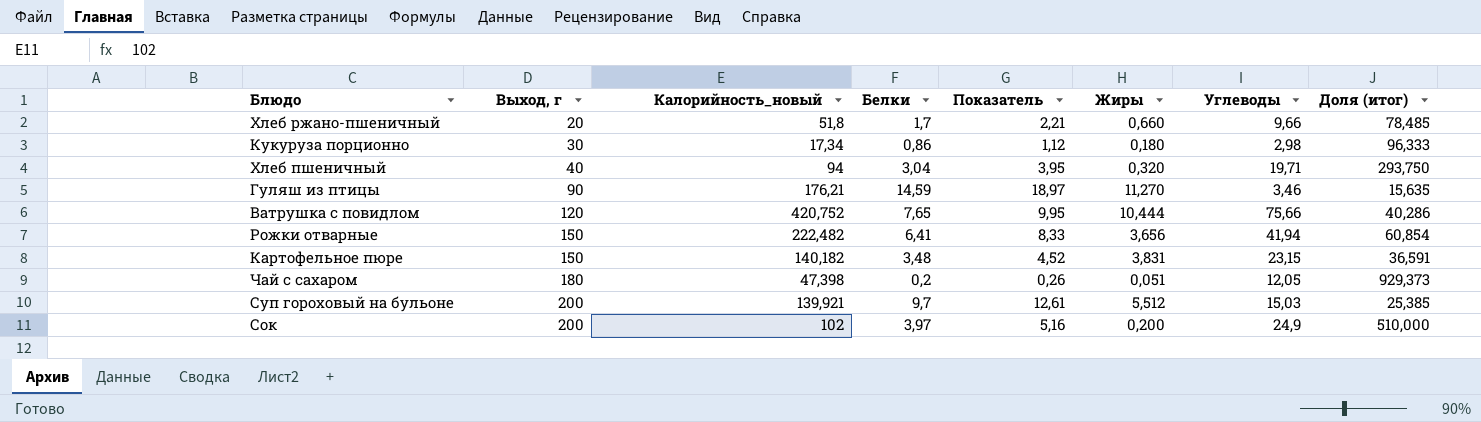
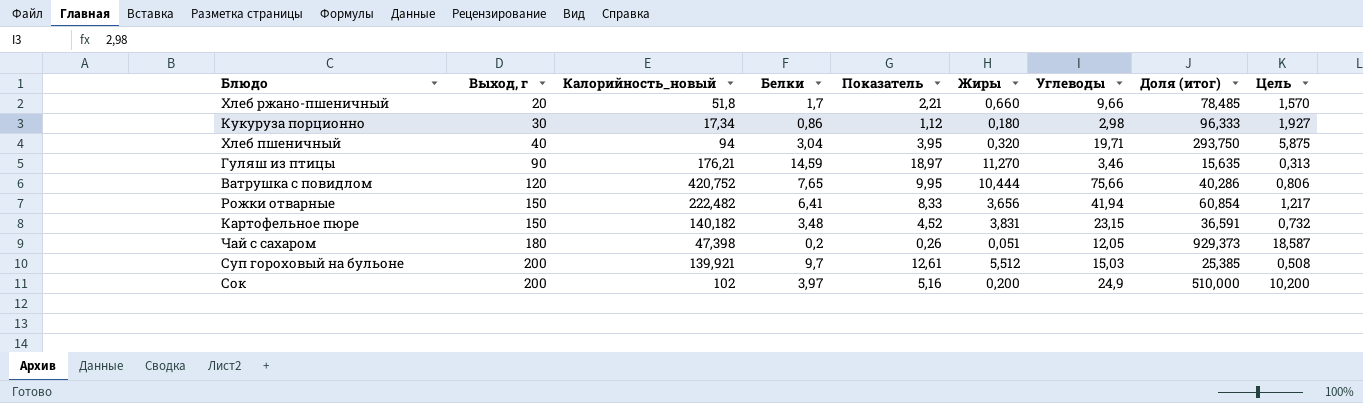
column Цель | formula: none -> [Доля (итог)] * 0,02

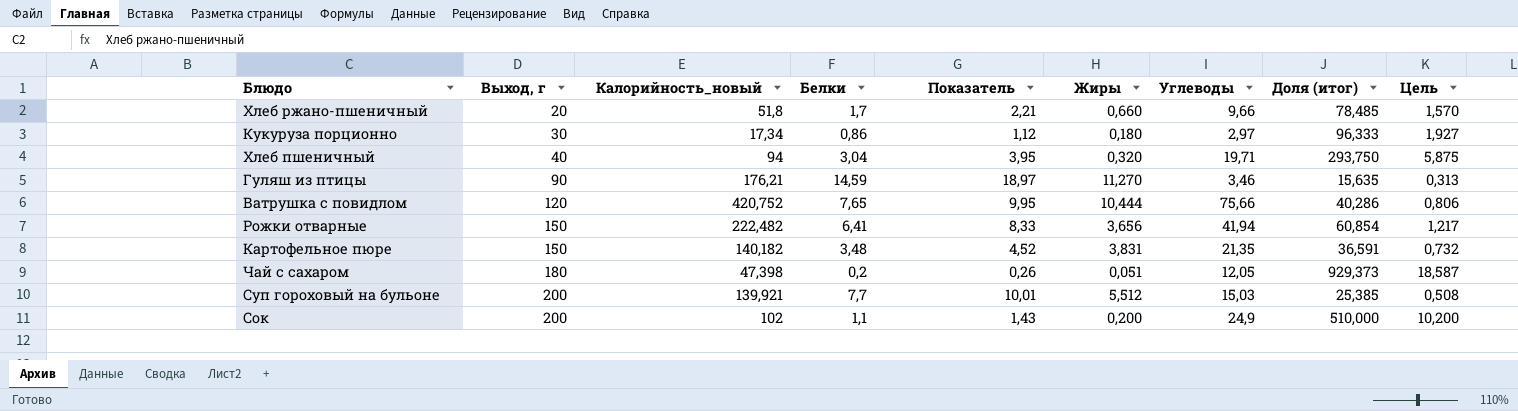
Кукуруза порционно | Углеводы: 2,98 -> 2,97
Картофельное пюре | Углеводы: 23,15 -> 21,35
Суп гороховый на бульоне | Белки: 9,7 -> 7,7
Суп гороховый на бульоне | Показатель: 12,61 -> 10,01
Сок | Белки: 3,97 -> 1,1
Сок | Показатель: 5,16 -> 1,43

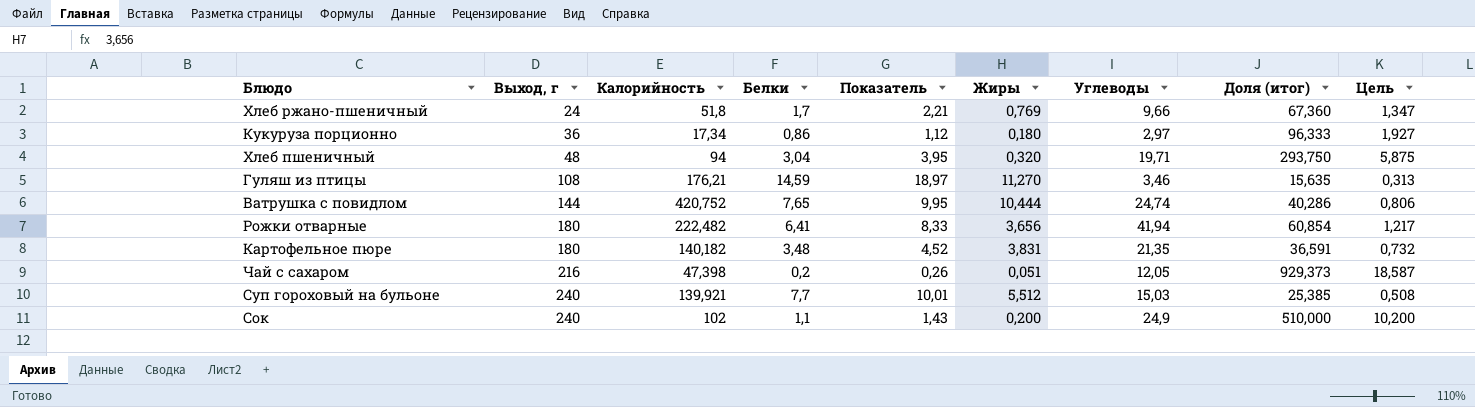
column name: Калорийность_новый -> Калорийность
Хлеб ржано-пшеничный | Выход, г: 20 -> 24
Хлеб ржано-пшеничный | Жиры: 0,660 -> 0,769
Хлеб ржано-пшеничный | Доля (итог): 78,485 -> 67,360
Хлеб ржано-пшеничный | Цель: 1,570 -> 1,347
Кукуруза порционно | Выход, г: 30 -> 36
Хлеб пшеничный | Выход, г: 40 -> 48
Гуляш из птицы | Выход, г: 90 -> 108
Ватрушка с повидлом | Выход, г: 120 -> 144
Ватрушка с повидлом | Углеводы: 75,66 -> 24,74
Рожки отварные | Выход, г: 150 -> 180
Картофельное пюре | Выход, г: 150 -> 180
Чай с сахаром | Выход, г: 180 -> 216
Суп гороховый на бульоне | Выход, г: 200 -> 240
Сок | Выход, г: 200 -> 240

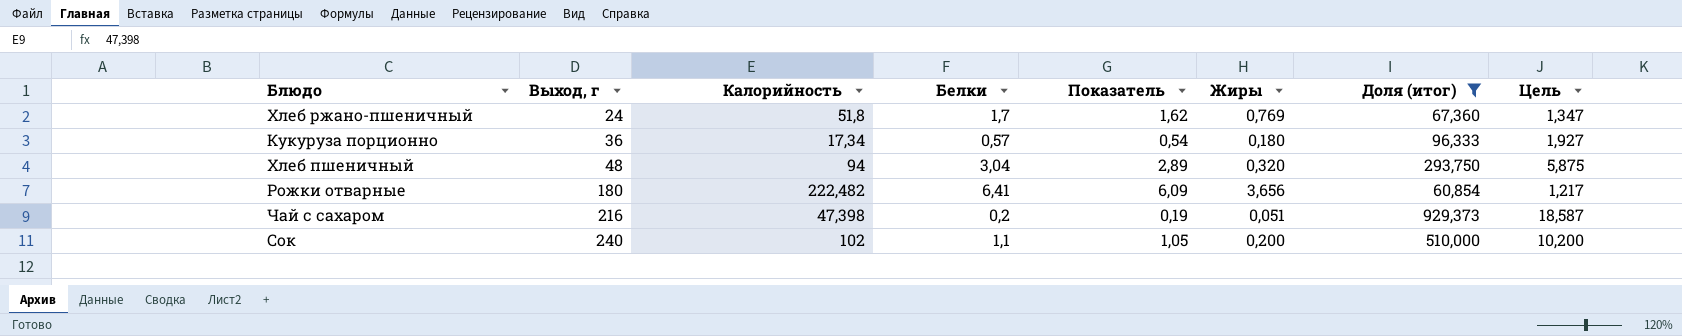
filter: none -> Доля (итог) >= 60,854
column Углеводы | position: 7 -> none
column Показатель | formula: [Белки] * 1,3 -> [Белки] * 0,95
Кукуруза порционно | Белки: 0,86 -> 0,57

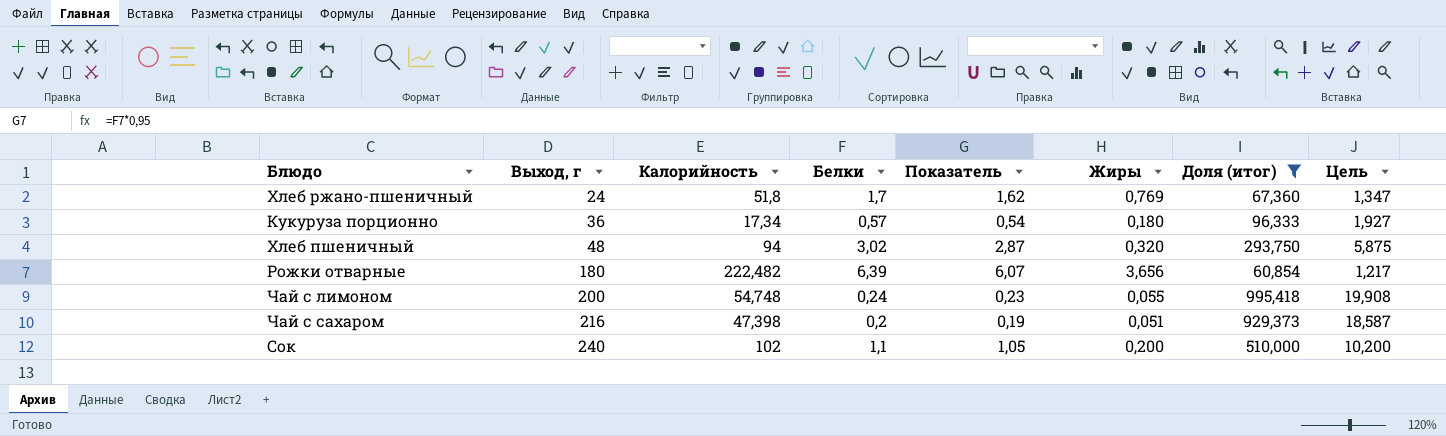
Хлеб пшеничный | Белки: 3,04 -> 3,02
Хлеб пшеничный | Показатель: 2,89 -> 2,87
Рожки отварные | Белки: 6,41 -> 6,39
Рожки отварные | Показатель: 6,09 -> 6,07
row Чай с лимоном: none -> 200 | 54,748 | 0,24 | 0,23 | 0,055 | 995,418 | 19,908

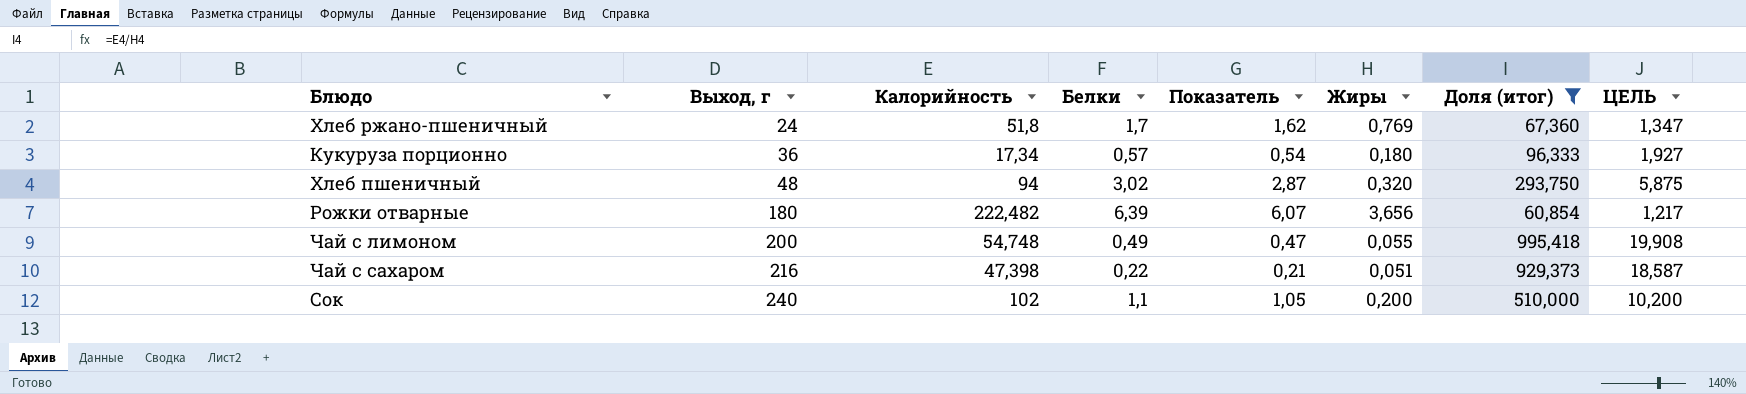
column name: Цель -> ЦЕЛЬ
Чай с лимоном | Белки: 0,24 -> 0,49
Чай с лимоном | Показатель: 0,23 -> 0,47
Чай с сахаром | Белки: 0,2 -> 0,22
Чай с сахаром | Показатель: 0,19 -> 0,21

